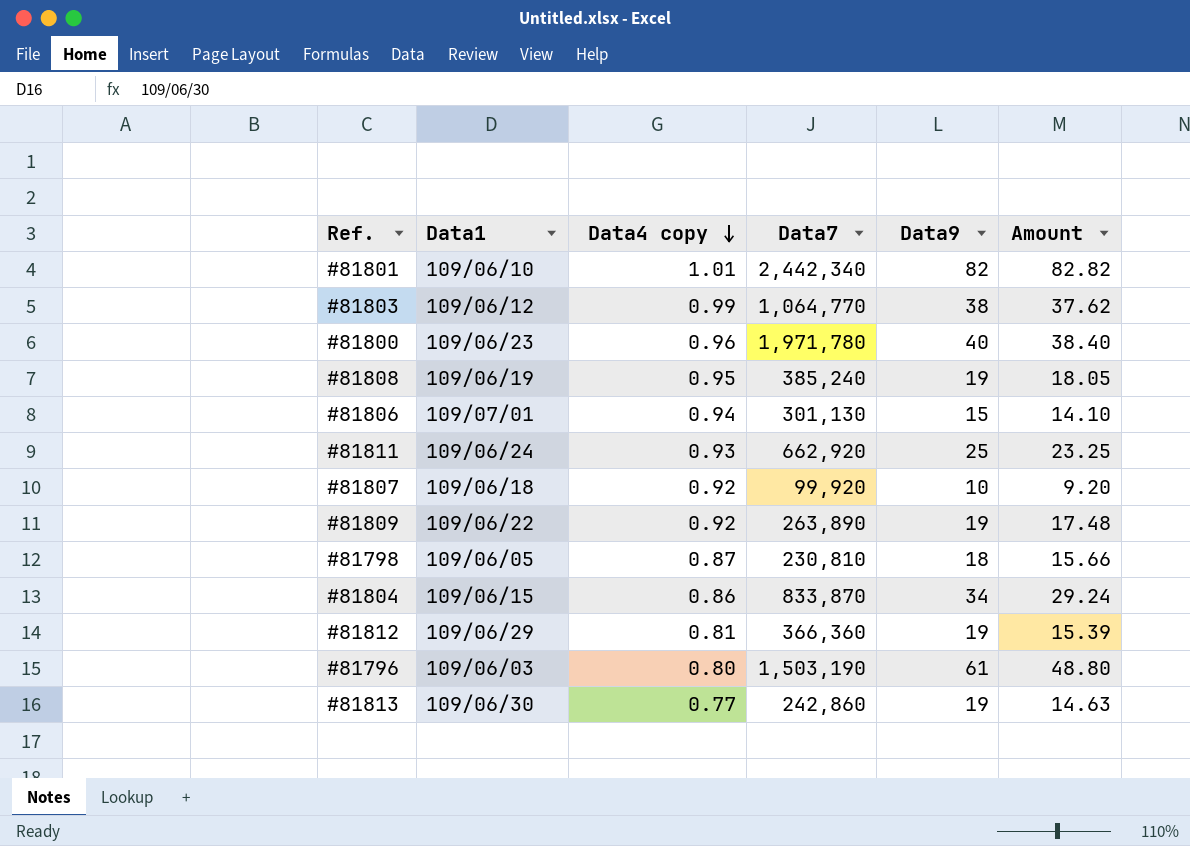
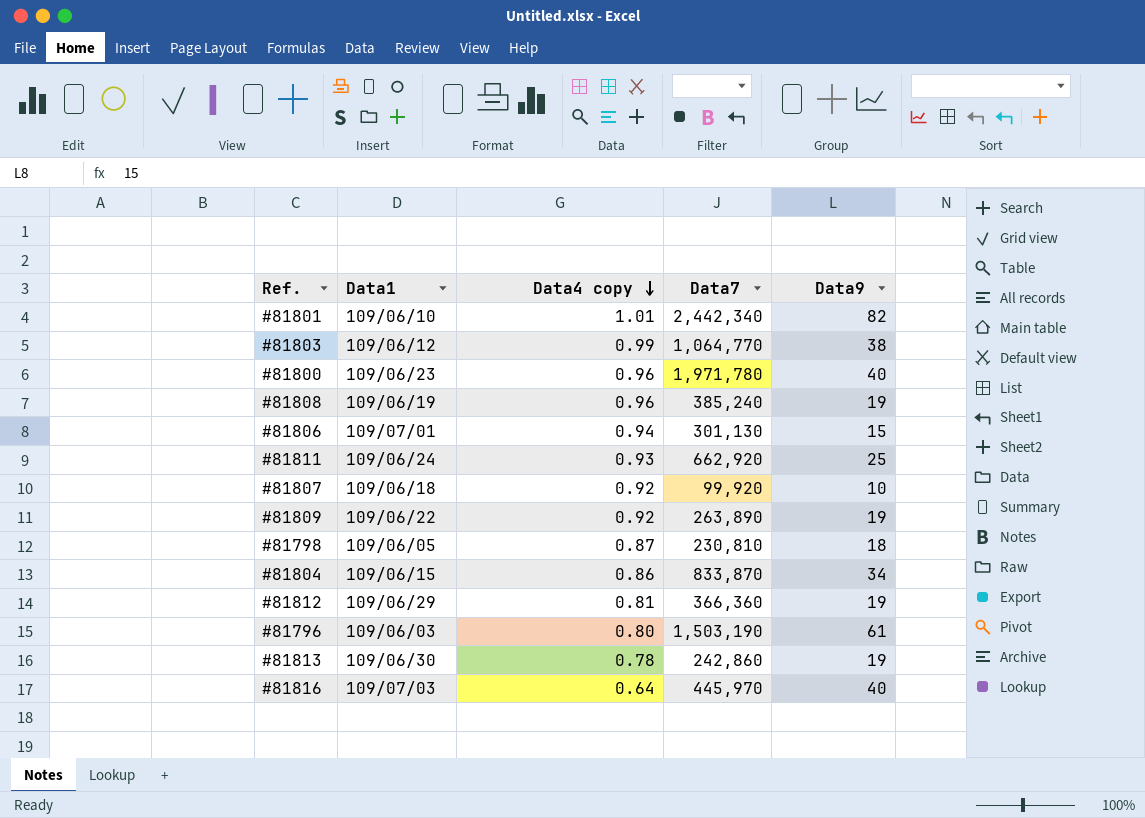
column Amount | formula: [Data4 copy] * [Data9] -> none
#81808 | Data4 copy: 0.95 -> 0.96
#81813 | Data4 copy: 0.77 -> 0.78
row #81816: none -> 109/07/03 | 0.64 | 445,970 | 40

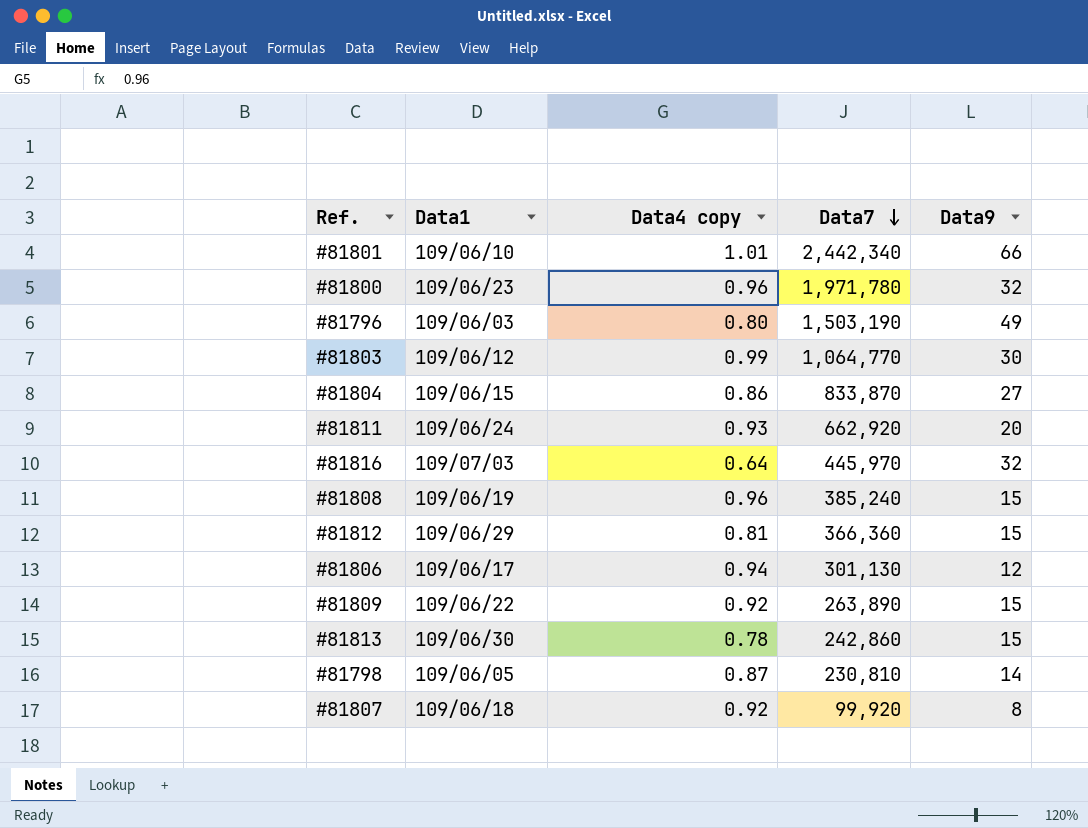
row order: Data4 copy descending -> Data7 descending
#81801 | Data9: 82 -> 66
#81800 | Data9: 40 -> 32
#81796 | Data9: 61 -> 49
#81803 | Data9: 38 -> 30
#81804 | Data9: 34 -> 27
#81811 | Data9: 25 -> 20
#81816 | Data9: 40 -> 32
#81808 | Data9: 19 -> 15
#81812 | Data9: 19 -> 15
#81806 | Data1: 109/07/01 -> 109/06/17
#81806 | Data9: 15 -> 12
#81809 | Data9: 19 -> 15
#81813 | Data9: 19 -> 15
#81798 | Data9: 18 -> 14
#81807 | Data9: 10 -> 8

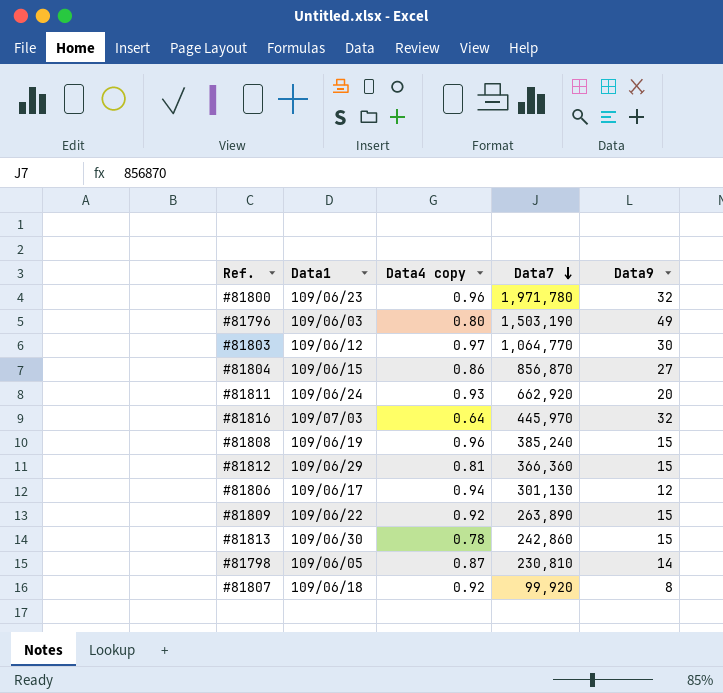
row #81801: 109/06/10 | 1.01 | 2,442,340 | 66 -> none
#81803 | Data4 copy: 0.99 -> 0.97
#81804 | Data7: 833,870 -> 856,870

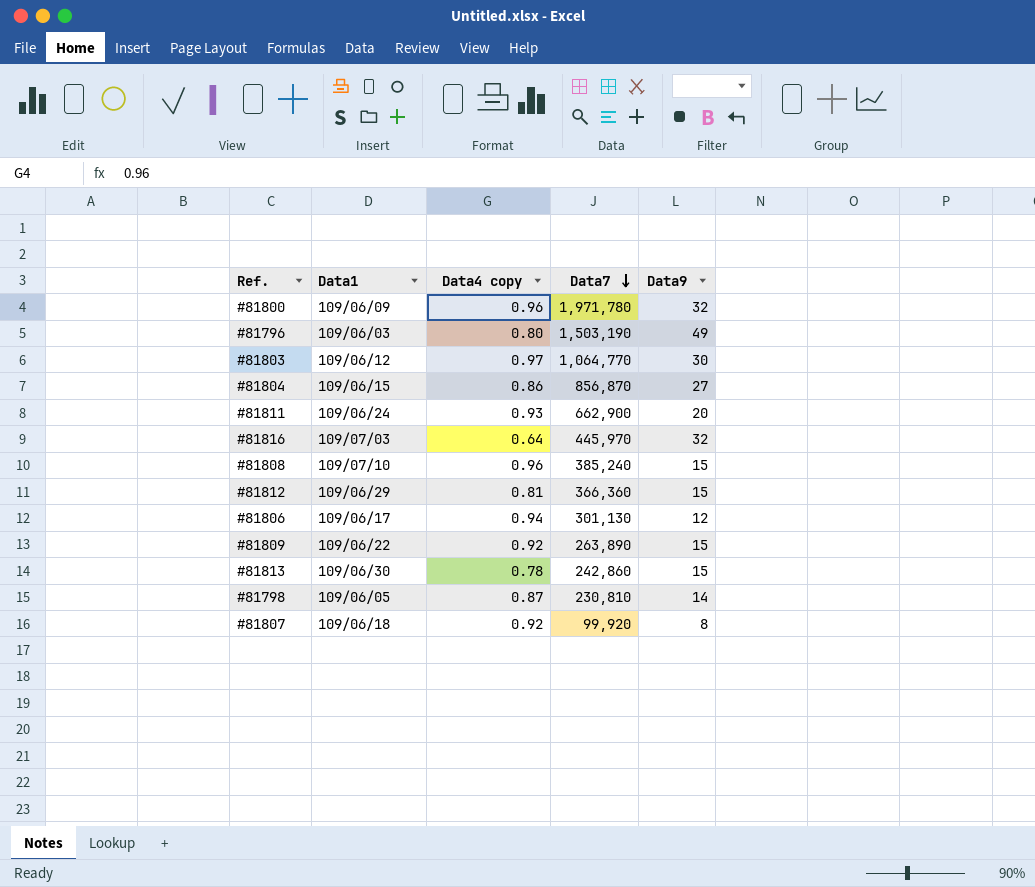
#81800 | Data1: 109/06/23 -> 109/06/09
#81811 | Data7: 662,920 -> 662,900
#81808 | Data1: 109/06/19 -> 109/07/10

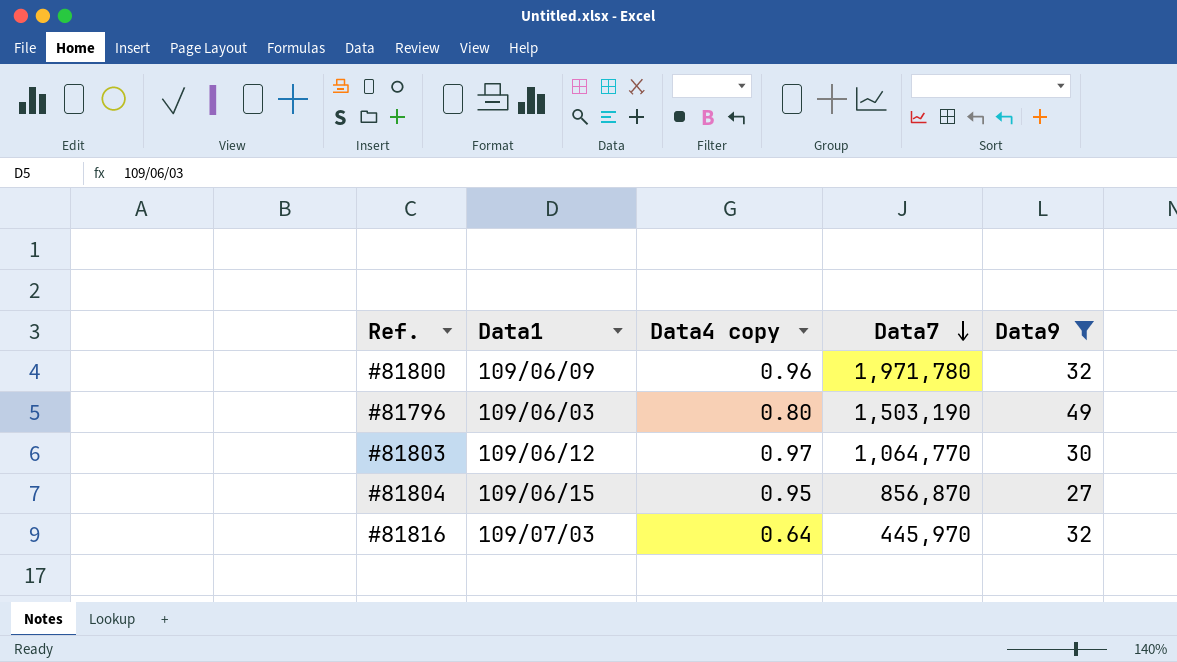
filter: none -> Data9 >= 27
#81804 | Data4 copy: 0.86 -> 0.95

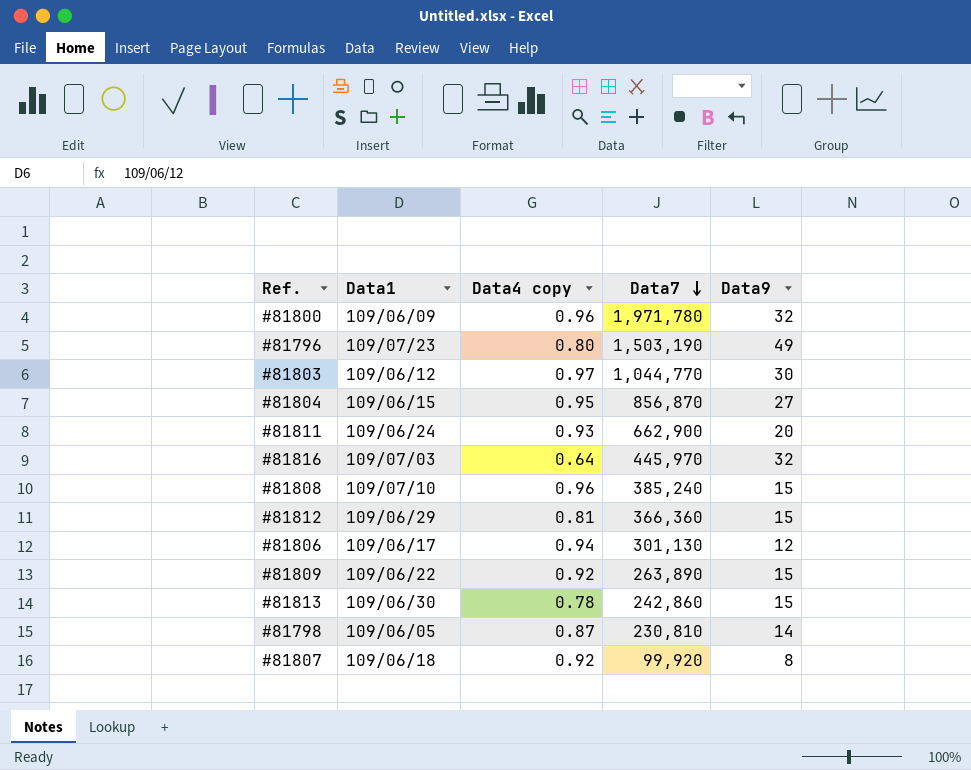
filter: Data9 >= 27 -> none
#81796 | Data1: 109/06/03 -> 109/07/23
#81803 | Data7: 1,064,770 -> 1,044,770

